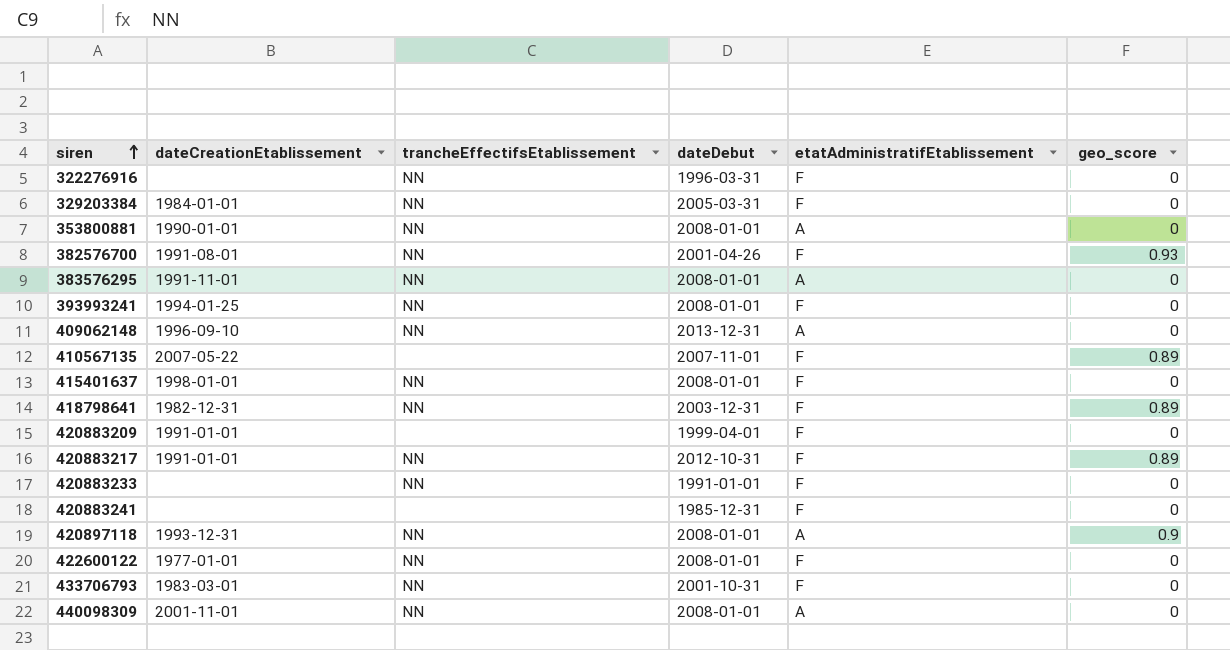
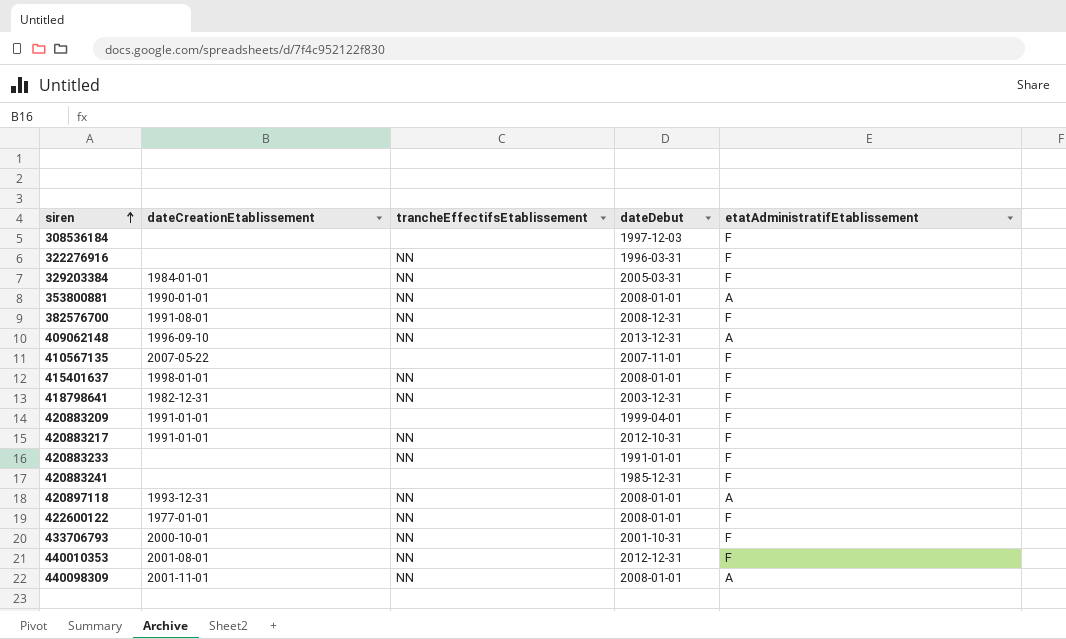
column geo_score | position: 6 -> none
row 383576295: 1991-11-01 | NN | 2008-01-01 | A | 0 -> none
row 393993241: 1994-01-25 | NN | 2008-01-01 | F | 0 -> none
row 308536184: none -> none | none | 1997-12-03 | F
382576700 | dateDebut: 2001-04-26 -> 2008-12-31
433706793 | dateCreationEtablissement: 1983-03-01 -> 2000-10-01
row 440010353: none -> 2001-08-01 | NN | 2012-12-31 | F

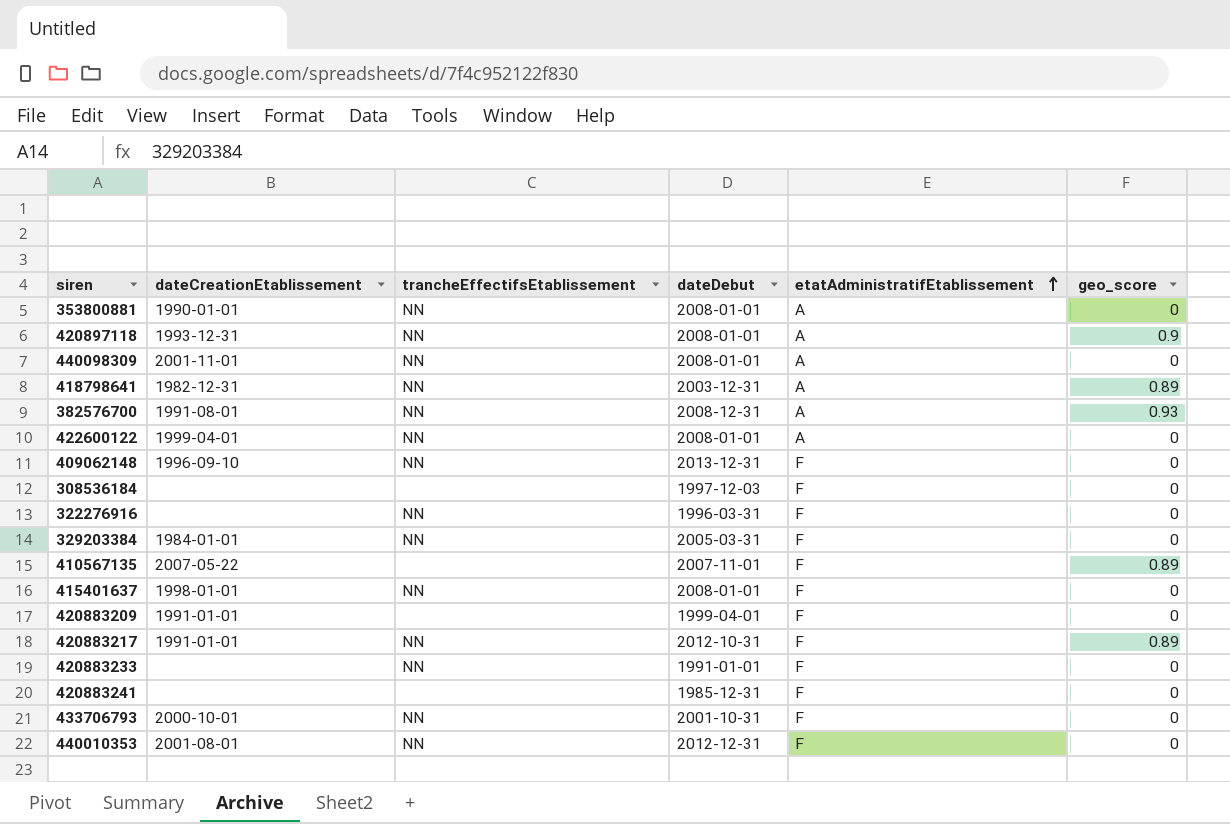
row order: siren ascending -> etatAdministratifEtablissement ascending
column geo_score | position: none -> 6
418798641 | etatAdministratifEtablissement: F -> A
382576700 | etatAdministratifEtablissement: F -> A
422600122 | dateCreationEtablissement: 1977-01-01 -> 1999-04-01
422600122 | etatAdministratifEtablissement: F -> A
409062148 | etatAdministratifEtablissement: A -> F

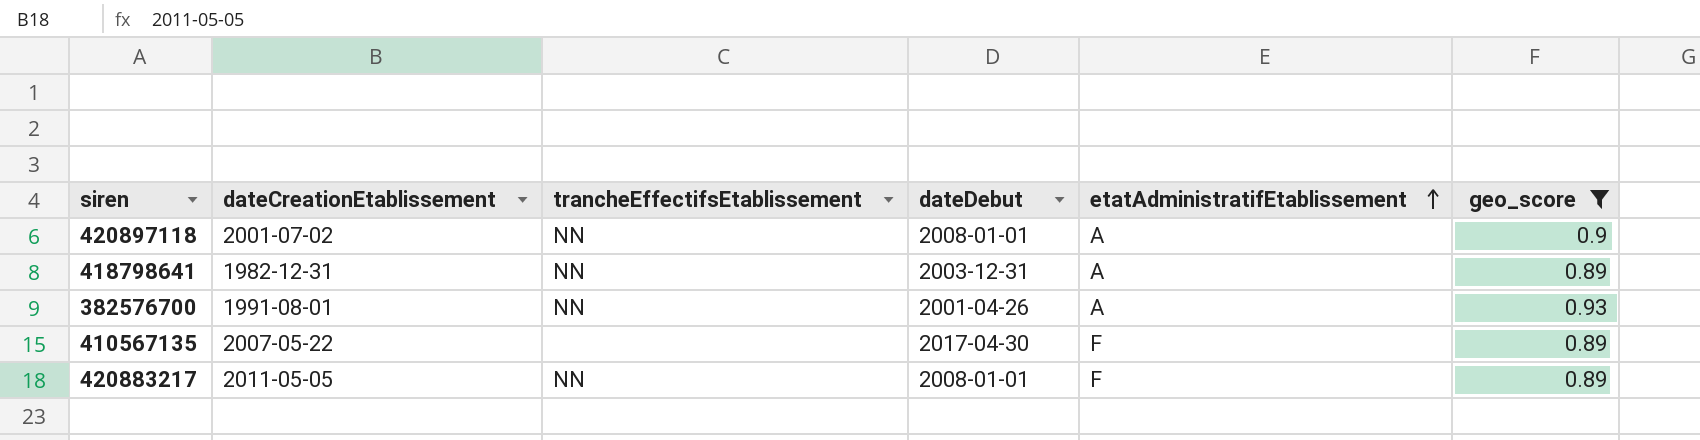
filter: none -> geo_score != 0
420897118 | dateCreationEtablissement: 1993-12-31 -> 2001-07-02
382576700 | dateDebut: 2008-12-31 -> 2001-04-26
410567135 | dateDebut: 2007-11-01 -> 2017-04-30
420883217 | dateCreationEtablissement: 1991-01-01 -> 2011-05-05
420883217 | dateDebut: 2012-10-31 -> 2008-01-01

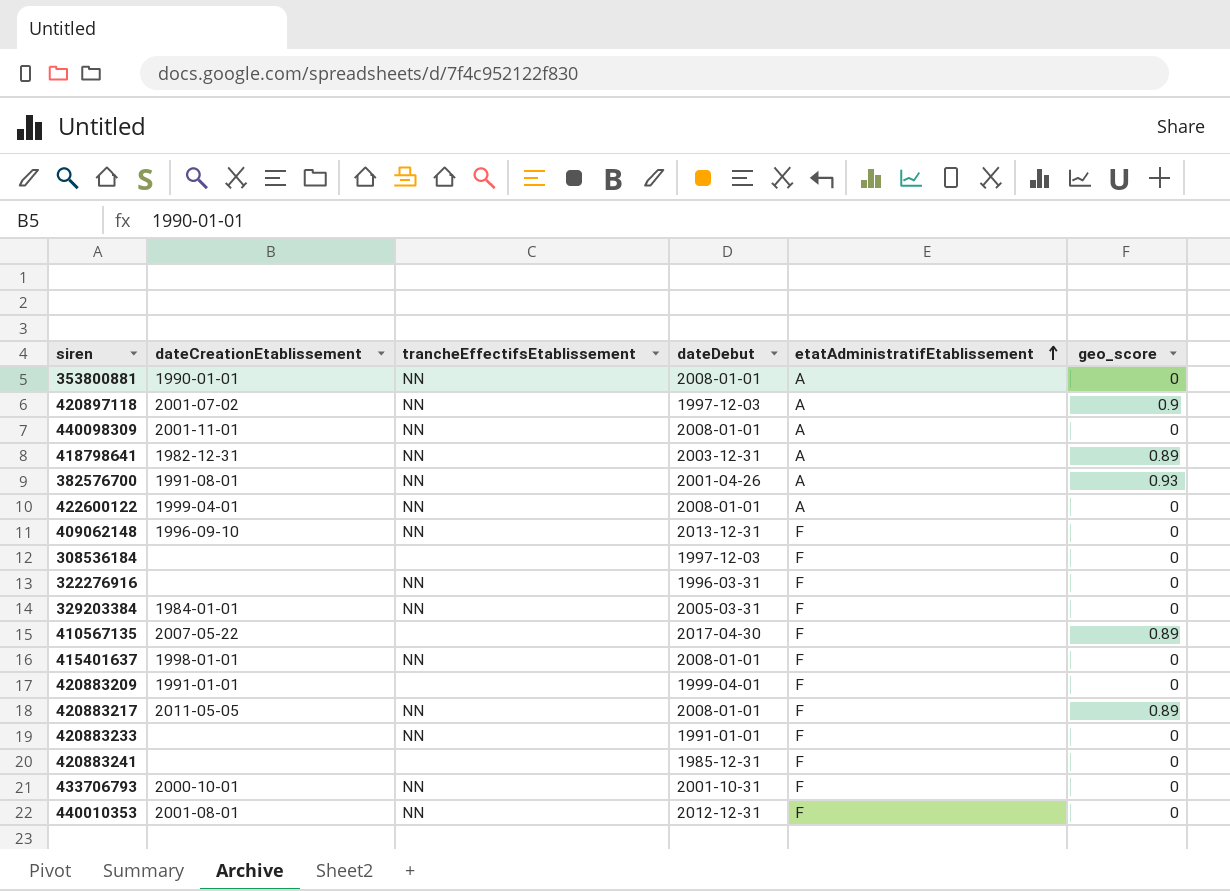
filter: geo_score != 0 -> none
420897118 | dateDebut: 2008-01-01 -> 1997-12-03

